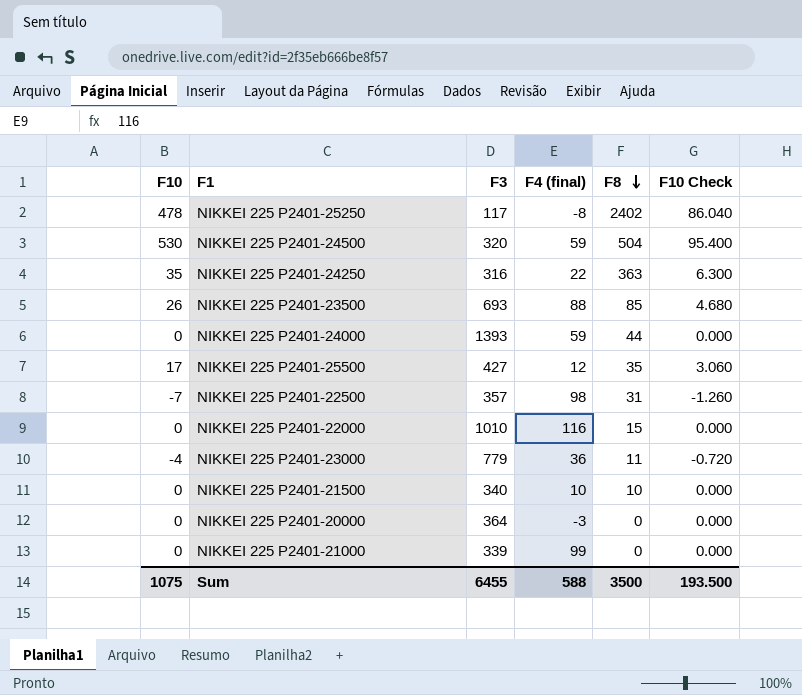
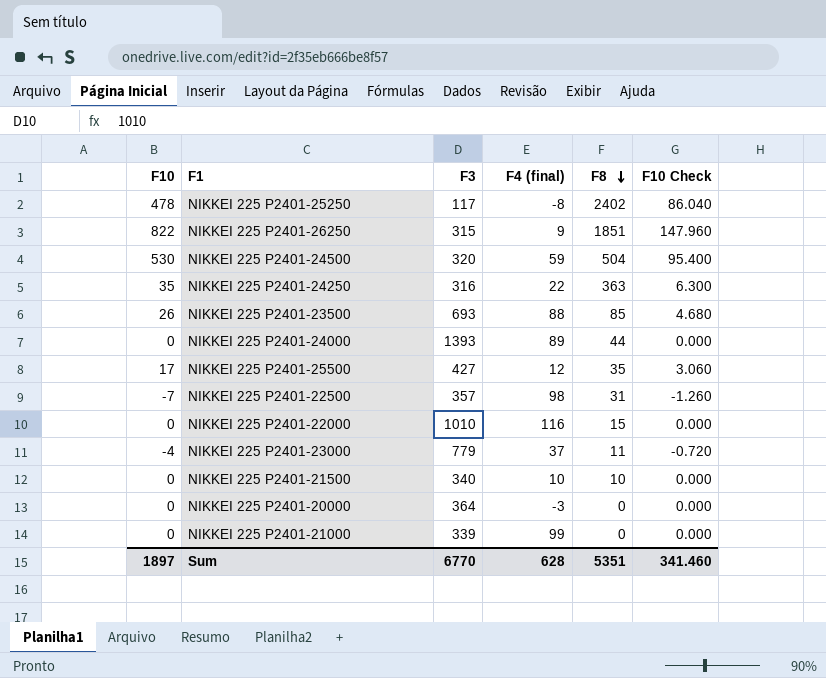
row NIKKEI 225 P2401-26250: none -> 822 | 315 | 9 | 1851 | 147.960
NIKKEI 225 P2401-24000 | F4 (final): 59 -> 89
NIKKEI 225 P2401-23000 | F4 (final): 36 -> 37
Sum | F10: 1075 -> 1897
Sum | F3: 6455 -> 6770
Sum | F4 (final): 588 -> 628
Sum | F8: 3500 -> 5351
Sum | F10 Check: 193.500 -> 341.460

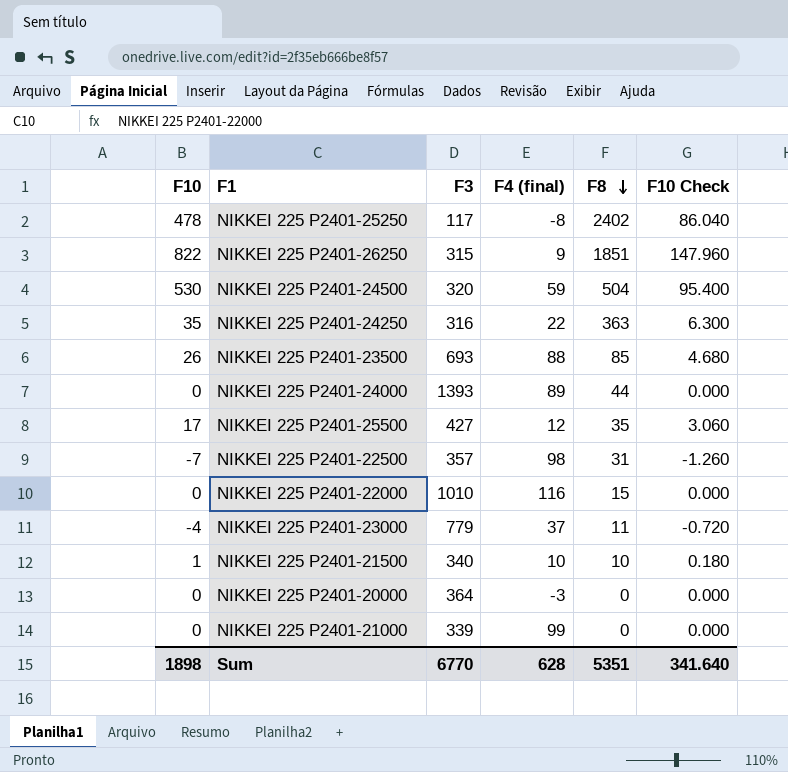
NIKKEI 225 P2401-21500 | F10: 0 -> 1
NIKKEI 225 P2401-21500 | F10 Check: 0.000 -> 0.180
Sum | F10: 1897 -> 1898
Sum | F10 Check: 341.460 -> 341.640

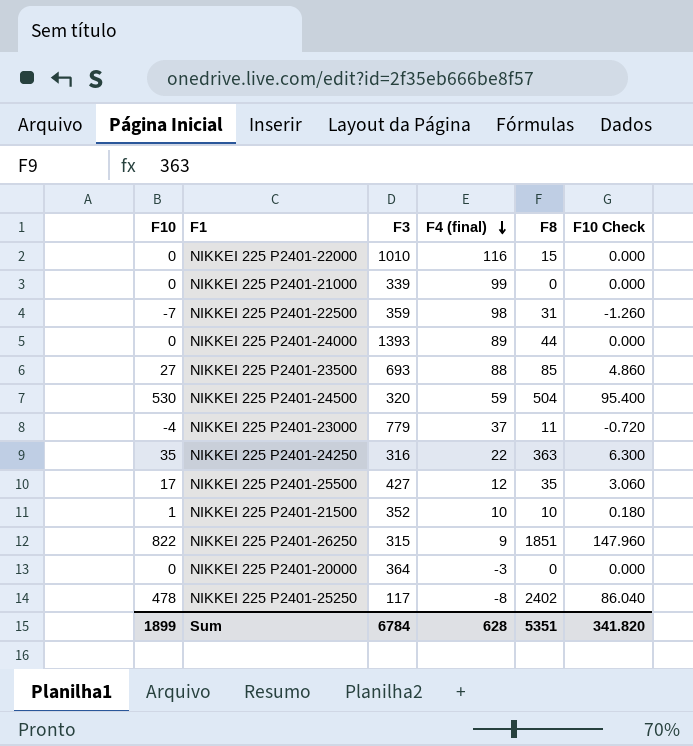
row order: F8 descending -> F4 (final) descending
NIKKEI 225 P2401-22500 | F3: 357 -> 359
NIKKEI 225 P2401-23500 | F10: 26 -> 27
NIKKEI 225 P2401-23500 | F10 Check: 4.680 -> 4.860
NIKKEI 225 P2401-21500 | F3: 340 -> 352
Sum | F10: 1898 -> 1899
Sum | F3: 6770 -> 6784
Sum | F10 Check: 341.640 -> 341.820

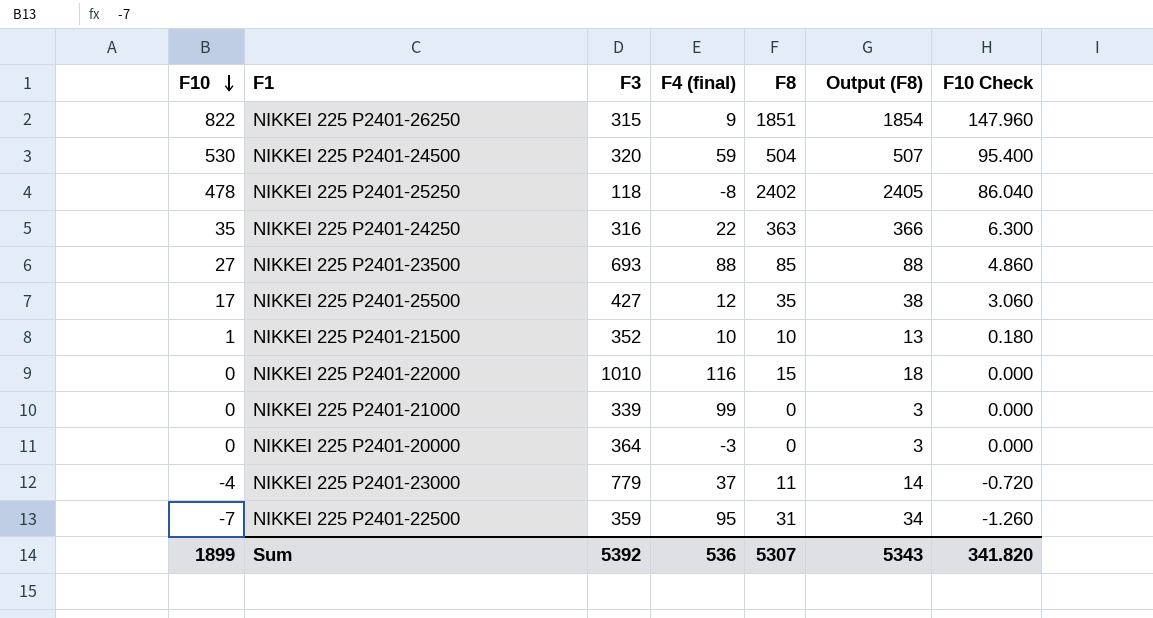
row order: F4 (final) descending -> F10 descending
column Output (F8) | formula: none -> [F8] + 3
row NIKKEI 225 P2401-24000: 0 | 1393 | 89 | 44 | 0.000 -> none
NIKKEI 225 P2401-25250 | F3: 117 -> 118
NIKKEI 225 P2401-22500 | F4 (final): 98 -> 95
Sum | F3: 6784 -> 5392
Sum | F4 (final): 628 -> 536
Sum | F8: 5351 -> 5307

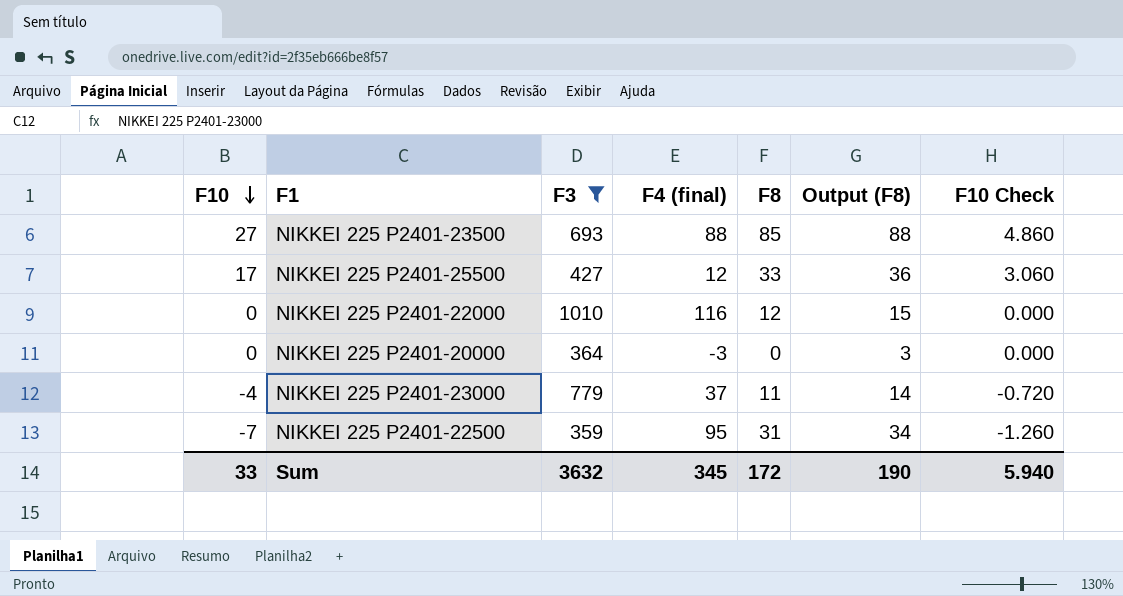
filter: none -> F3 >= 359
NIKKEI 225 P2401-25500 | F8: 35 -> 33
NIKKEI 225 P2401-25500 | Output (F8): 38 -> 36
NIKKEI 225 P2401-22000 | F8: 15 -> 12
NIKKEI 225 P2401-22000 | Output (F8): 18 -> 15
Sum | F10: 1899 -> 33
Sum | F3: 5392 -> 3632
Sum | F4 (final): 536 -> 345
Sum | F8: 5307 -> 172
Sum | Output (F8): 5343 -> 190
Sum | F10 Check: 341.820 -> 5.940

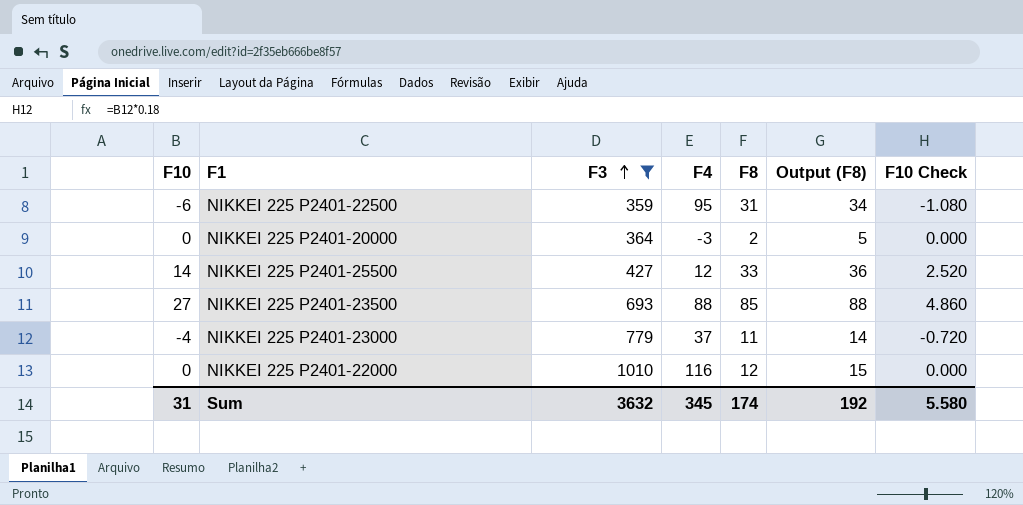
row order: F10 descending -> F3 ascending
column name: F4 (final) -> F4
NIKKEI 225 P2401-22500 | F10: -7 -> -6
NIKKEI 225 P2401-22500 | F10 Check: -1.260 -> -1.080
NIKKEI 225 P2401-20000 | F8: 0 -> 2
NIKKEI 225 P2401-20000 | Output (F8): 3 -> 5
NIKKEI 225 P2401-25500 | F10: 17 -> 14
NIKKEI 225 P2401-25500 | F10 Check: 3.060 -> 2.520
Sum | F10: 33 -> 31
Sum | F8: 172 -> 174
Sum | Output (F8): 190 -> 192
Sum | F10 Check: 5.940 -> 5.580

